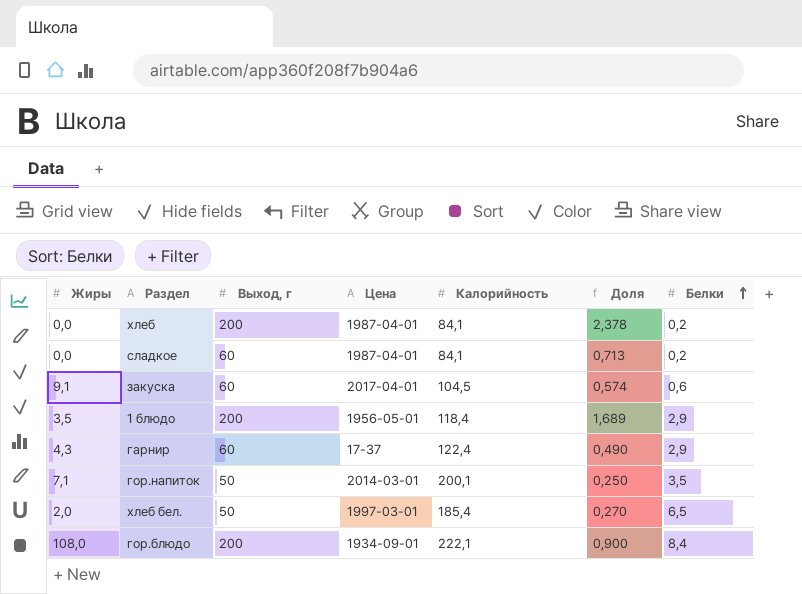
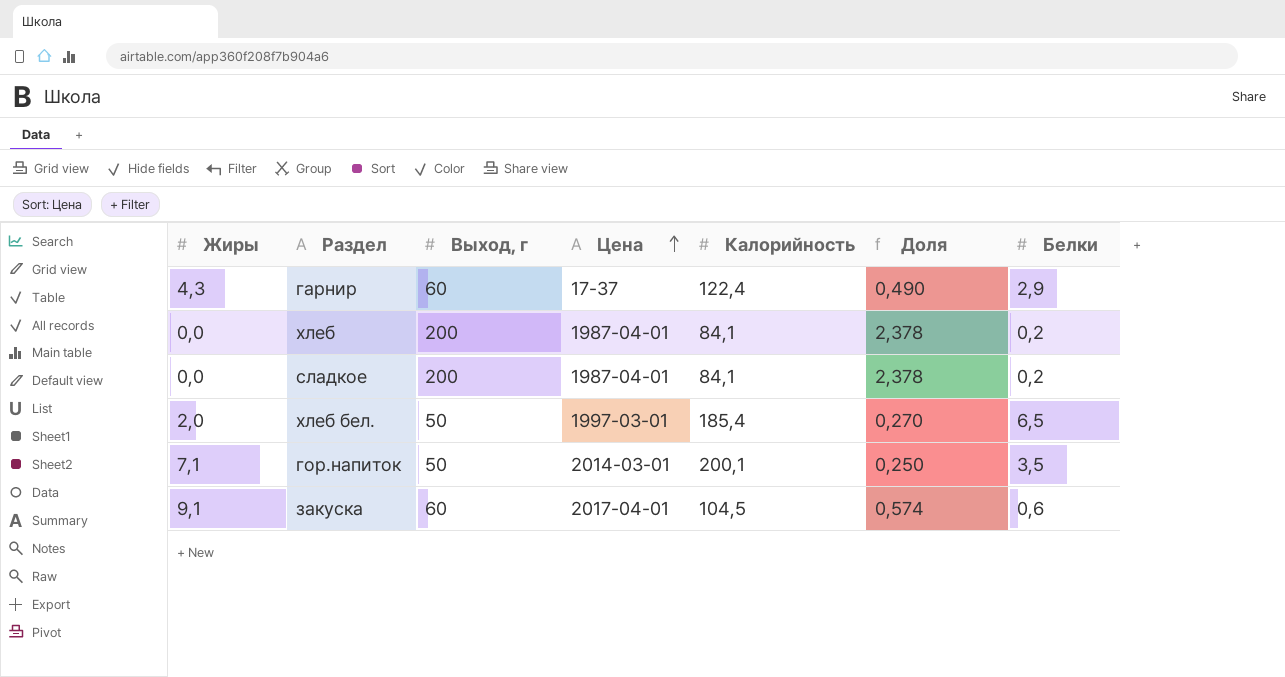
row order: Белки ascending -> Цена ascending
row 1 блюдо: 3,5 | 200 | 1956-05-01 | 118,4 | 1,689 | 2,9 -> none
row гор.блюдо: 108,0 | 200 | 1934-09-01 | 222,1 | 0,900 | 8,4 -> none
сладкое | Выход, г: 60 -> 200
сладкое | Доля: 0,713 -> 2,378

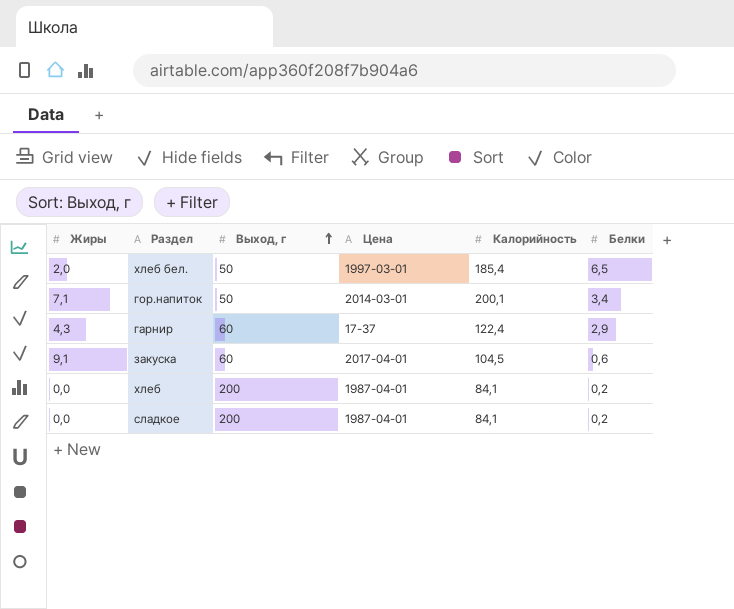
row order: Цена ascending -> Выход, г ascending
column Доля | formula: [Выход, г] / [Калорийность] -> none
гор.напиток | Белки: 3,5 -> 3,4

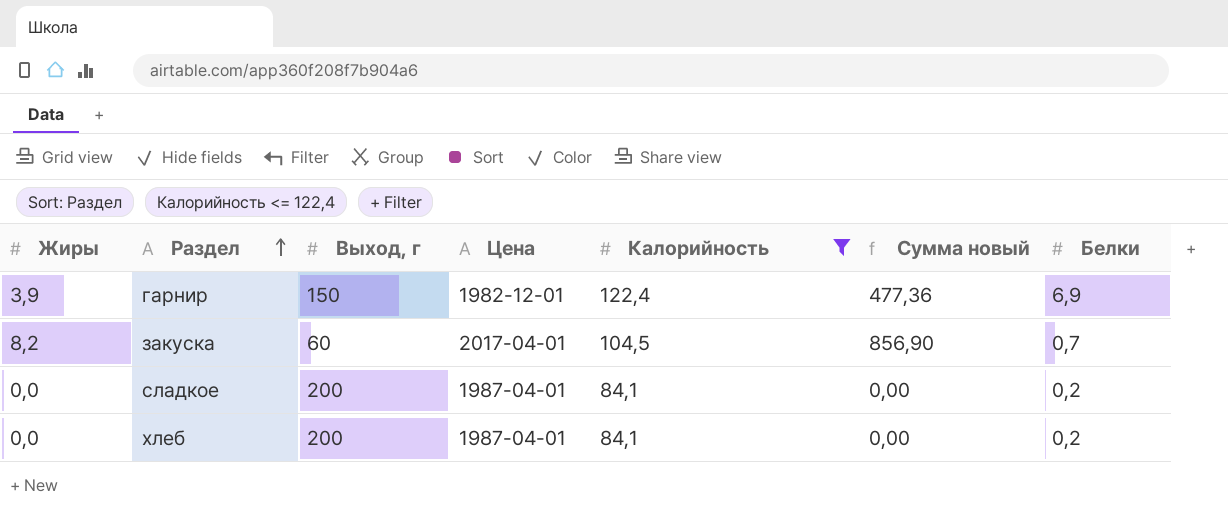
filter: none -> Калорийность <= 122,4
row order: Выход, г ascending -> Раздел ascending
column Сумма новый | formula: none -> [Жиры] * [Калорийность]
гарнир | Жиры: 4,3 -> 3,9
гарнир | Выход, г: 60 -> 150
гарнир | Цена: 17-37 -> 1982-12-01
гарнир | Белки: 2,9 -> 6,9
закуска | Жиры: 9,1 -> 8,2
закуска | Белки: 0,6 -> 0,7

